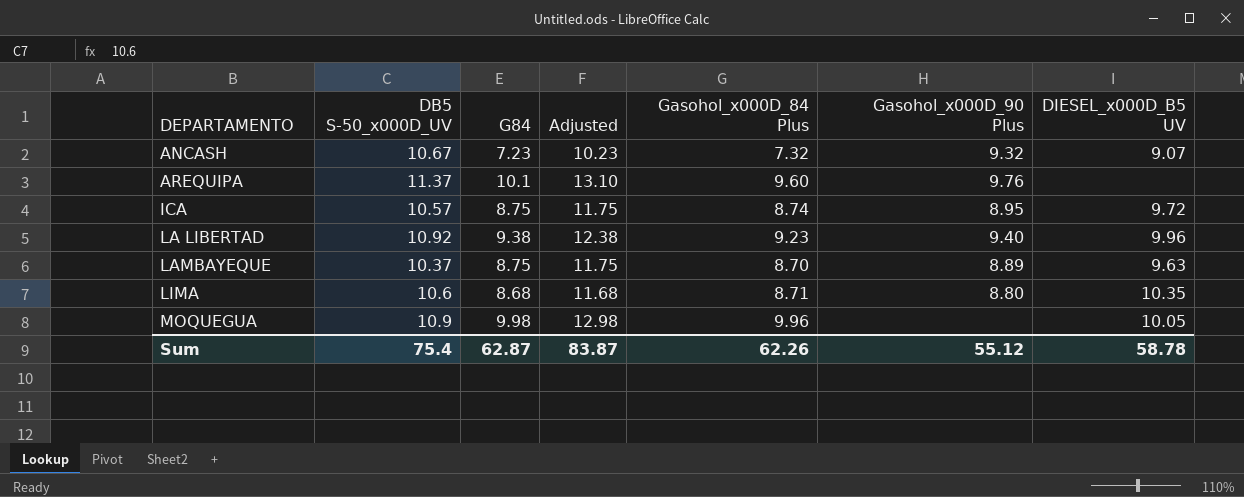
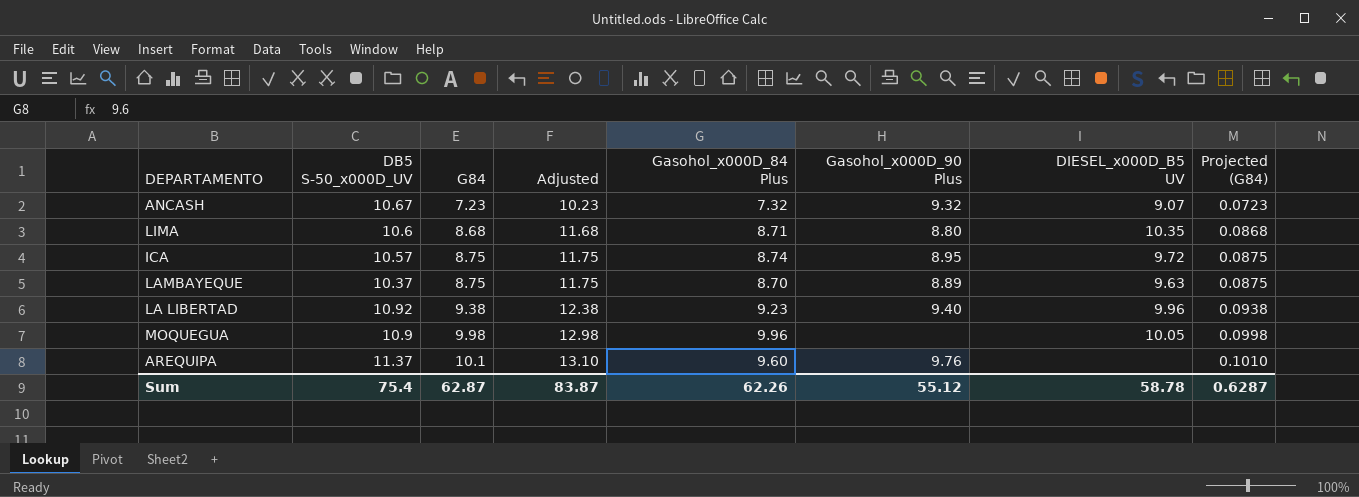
row order: DEPARTAMENTO ascending -> G84 ascending
column Projected (G84) | formula: none -> [G84] * 0.01

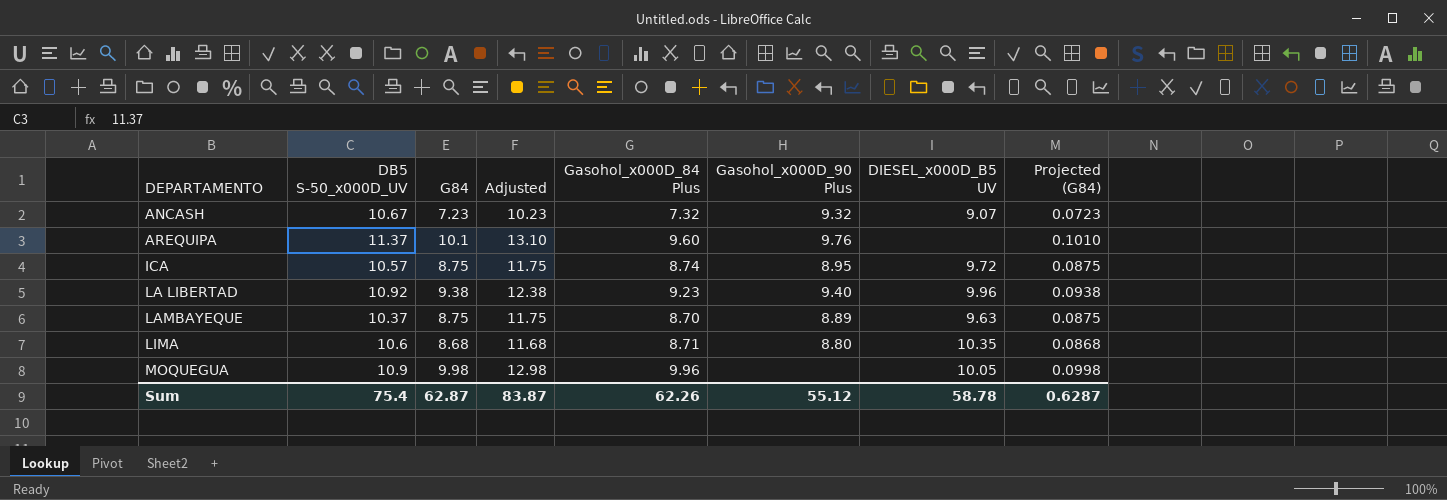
row order: G84 ascending -> DEPARTAMENTO ascending

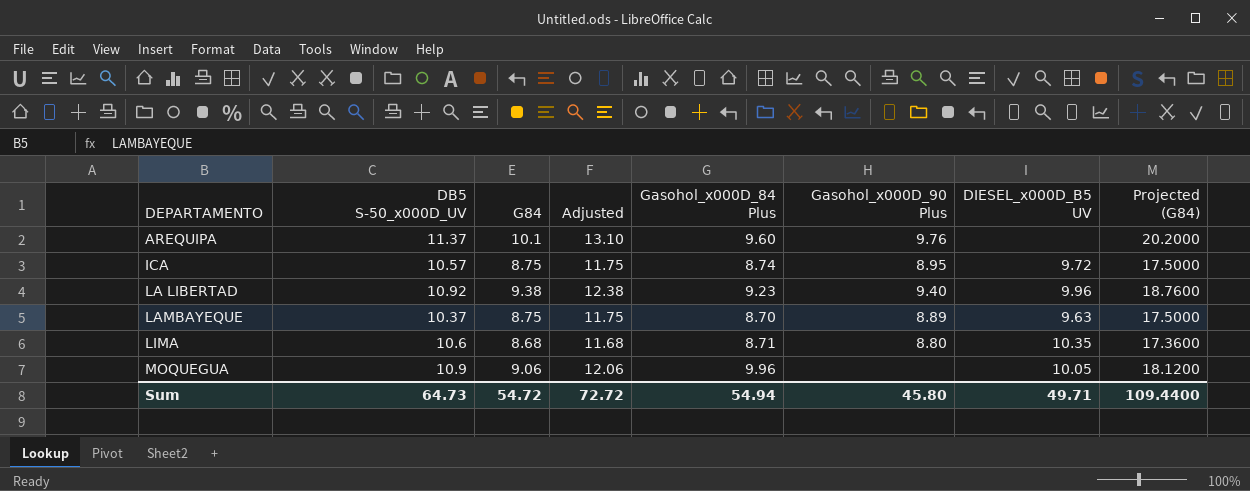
column Projected (G84) | formula: [G84] * 0.01 -> [G84] * 2
row ANCASH: 10.67 | 7.23 | 10.23 | 7.32 | 9.32 | 9.07 | 0.0723 -> none
MOQUEGUA | G84: 9.98 -> 9.06
MOQUEGUA | Adjusted: 12.98 -> 12.06
Sum | DB5 S-50_x000D_UV: 75.4 -> 64.73
Sum | G84: 62.87 -> 54.72
Sum | Adjusted: 83.87 -> 72.72
Sum | Gasohol_x000D_84 Plus: 62.26 -> 54.94
Sum | Gasohol_x000D_90 Plus: 55.12 -> 45.80
Sum | DIESEL_x000D_B5 UV: 58.78 -> 49.71
Sum | Projected (G84): 0.6287 -> 109.4400

